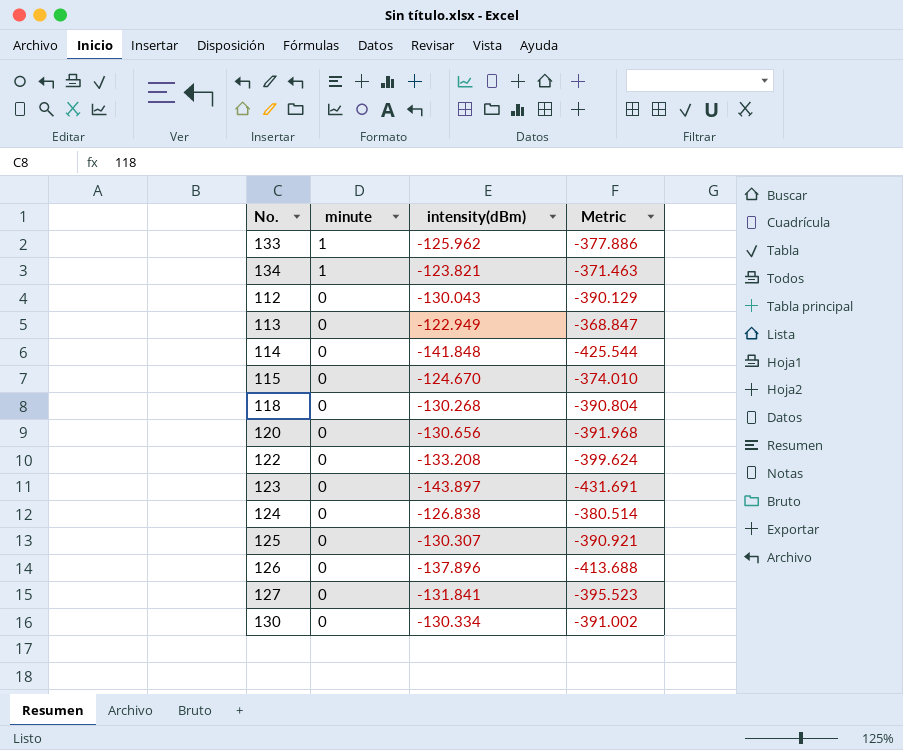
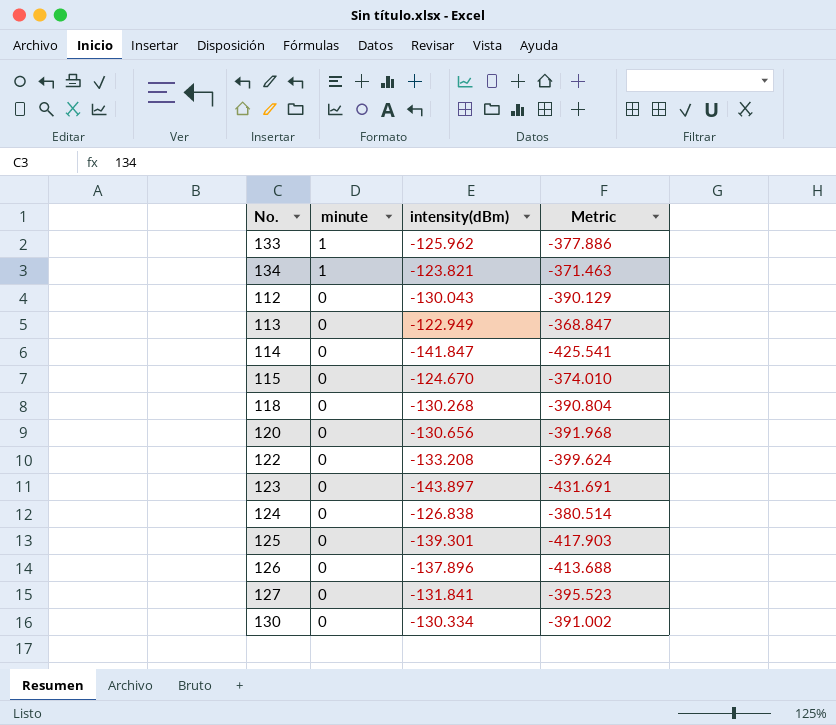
114 | intensity(dBm): -141.848 -> -141.847
114 | Metric: -425.544 -> -425.541
125 | intensity(dBm): -130.307 -> -139.301
125 | Metric: -390.921 -> -417.903

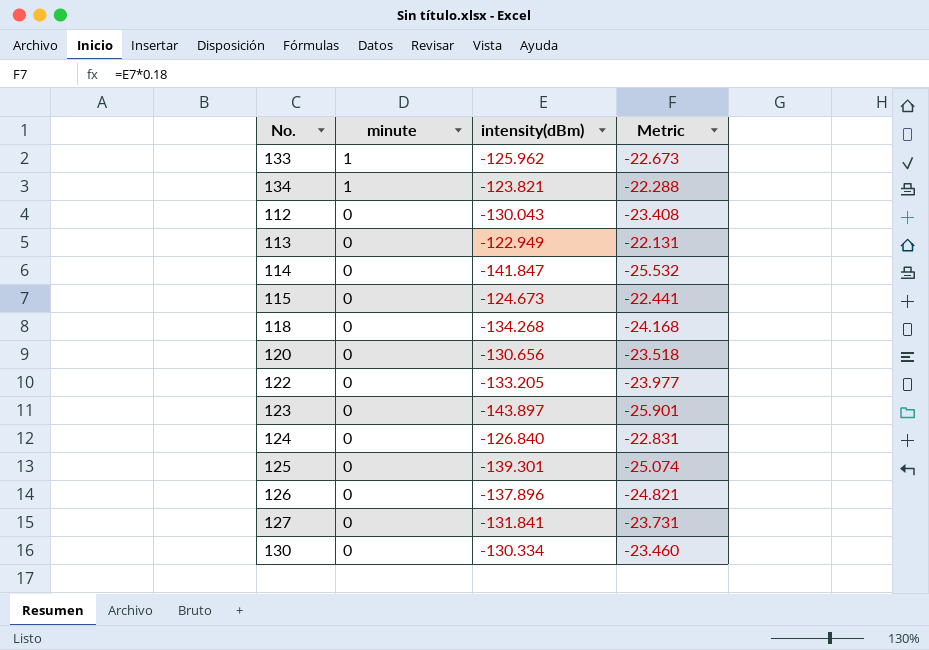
column Metric | formula: [intensity(dBm)] * 3 -> [intensity(dBm)] * 0.18
115 | intensity(dBm): -124.670 -> -124.673
118 | intensity(dBm): -130.268 -> -134.268
122 | intensity(dBm): -133.208 -> -133.205
124 | intensity(dBm): -126.838 -> -126.840

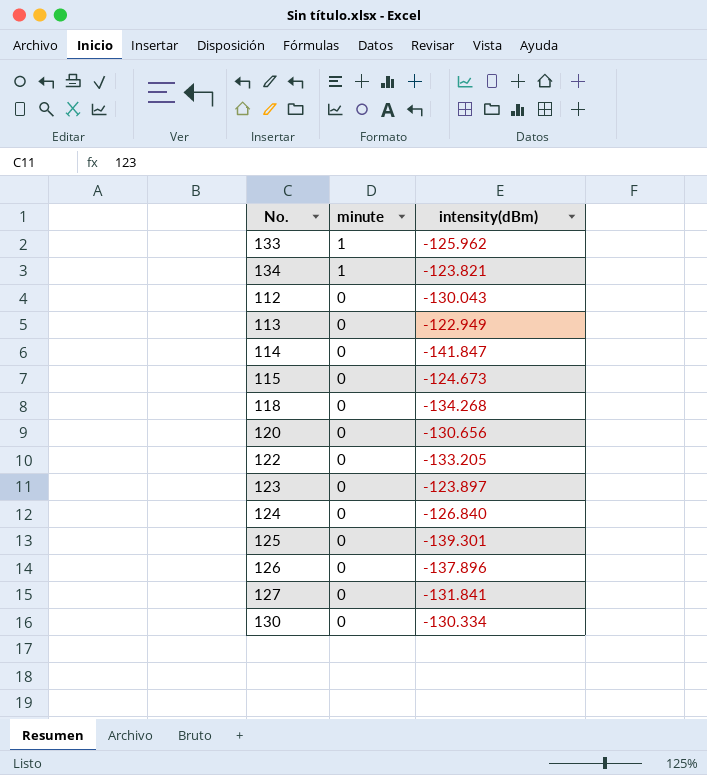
column Metric | formula: [intensity(dBm)] * 0.18 -> none
123 | intensity(dBm): -143.897 -> -123.897

